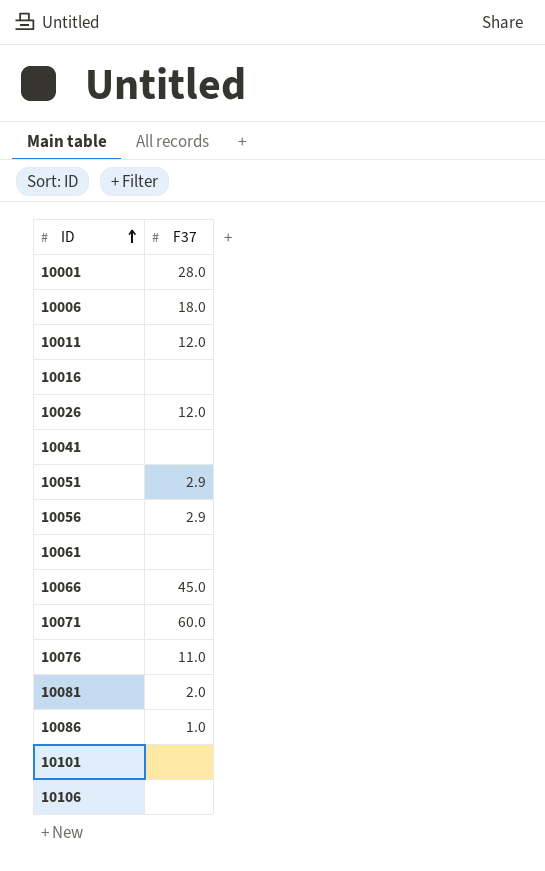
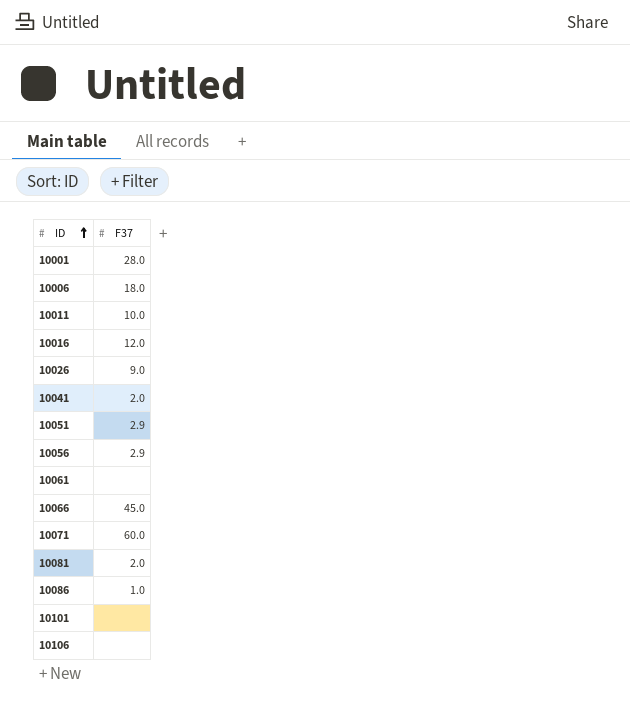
row 10076: 11.0 -> none
10011 | F37: 12.0 -> 10.0
10016 | F37: none -> 12.0
10026 | F37: 12.0 -> 9.0
10041 | F37: none -> 2.0

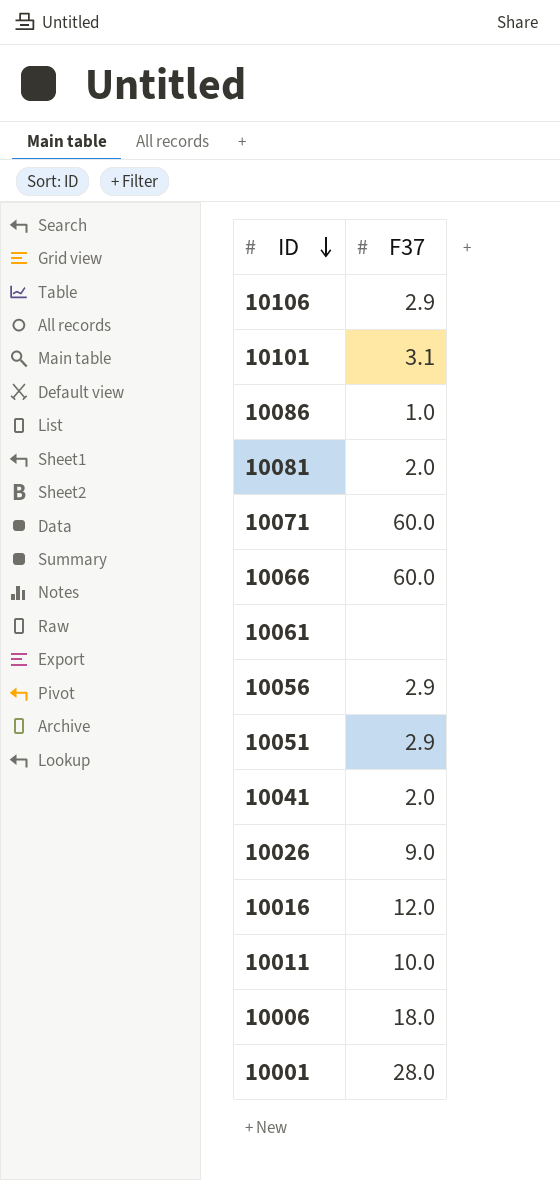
row order: ID ascending -> ID descending
10106 | F37: none -> 2.9
10101 | F37: none -> 3.1
10066 | F37: 45.0 -> 60.0

